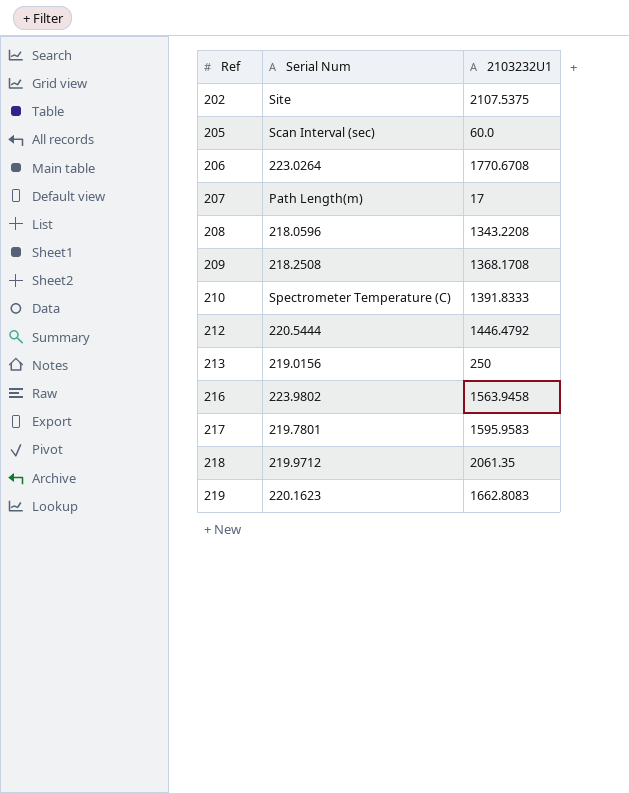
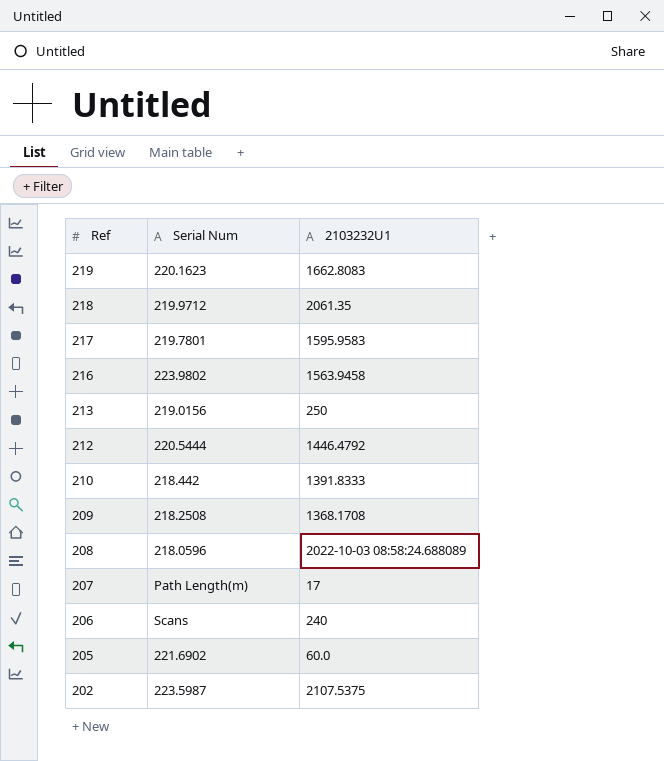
row order: Ref ascending -> Ref descending
210 | Serial Num: Spectrometer Temperature (C) -> 218.442
208 | 2103232U1: 1343.2208 -> 2022-10-03 08:58:24.688089
206 | Serial Num: 223.0264 -> Scans
206 | 2103232U1: 1770.6708 -> 240
205 | Serial Num: Scan Interval (sec) -> 221.6902
202 | Serial Num: Site -> 223.5987

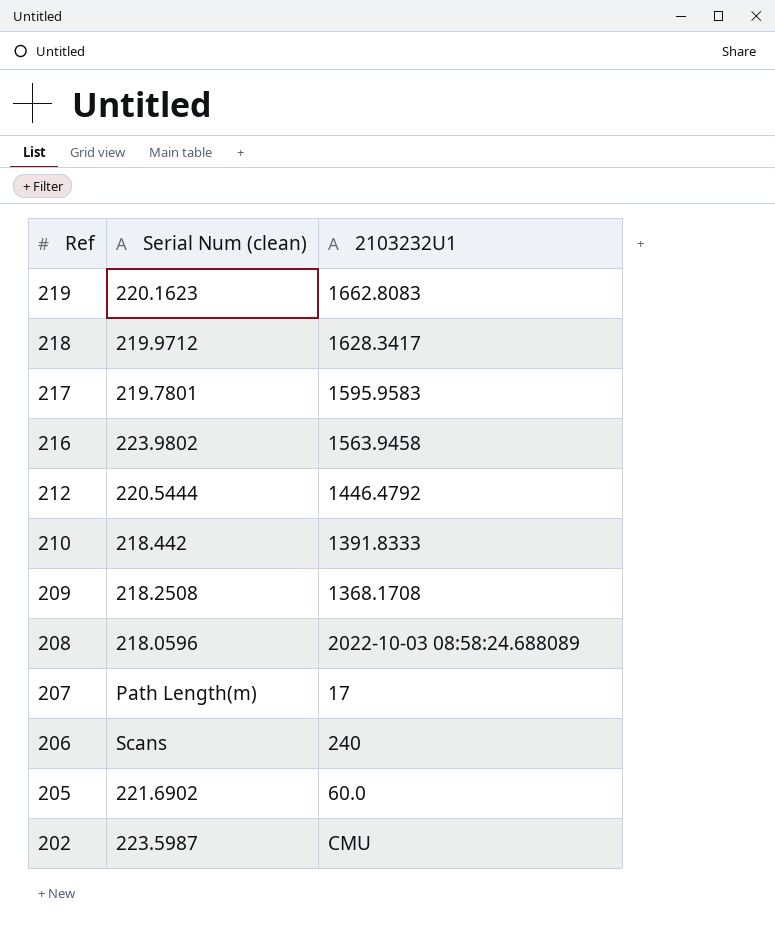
column name: Serial Num -> Serial Num (clean)
row 213: 219.0156 | 250 -> none
218 | 2103232U1: 2061.35 -> 1628.3417
202 | 2103232U1: 2107.5375 -> CMU

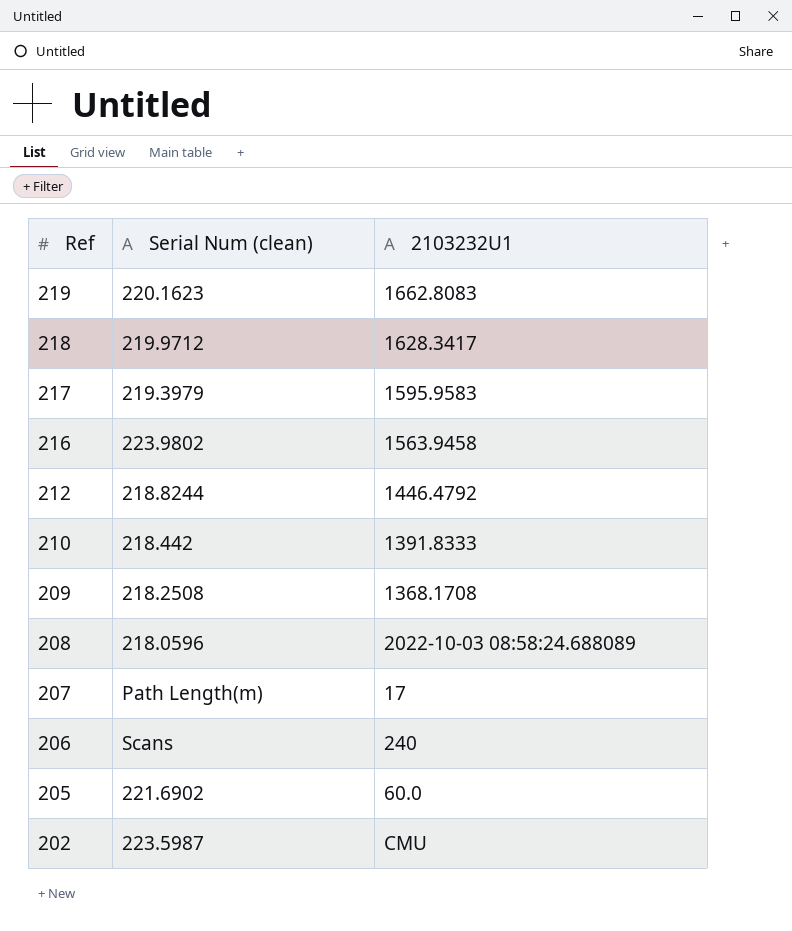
217 | Serial Num (clean): 219.7801 -> 219.3979
212 | Serial Num (clean): 220.5444 -> 218.8244

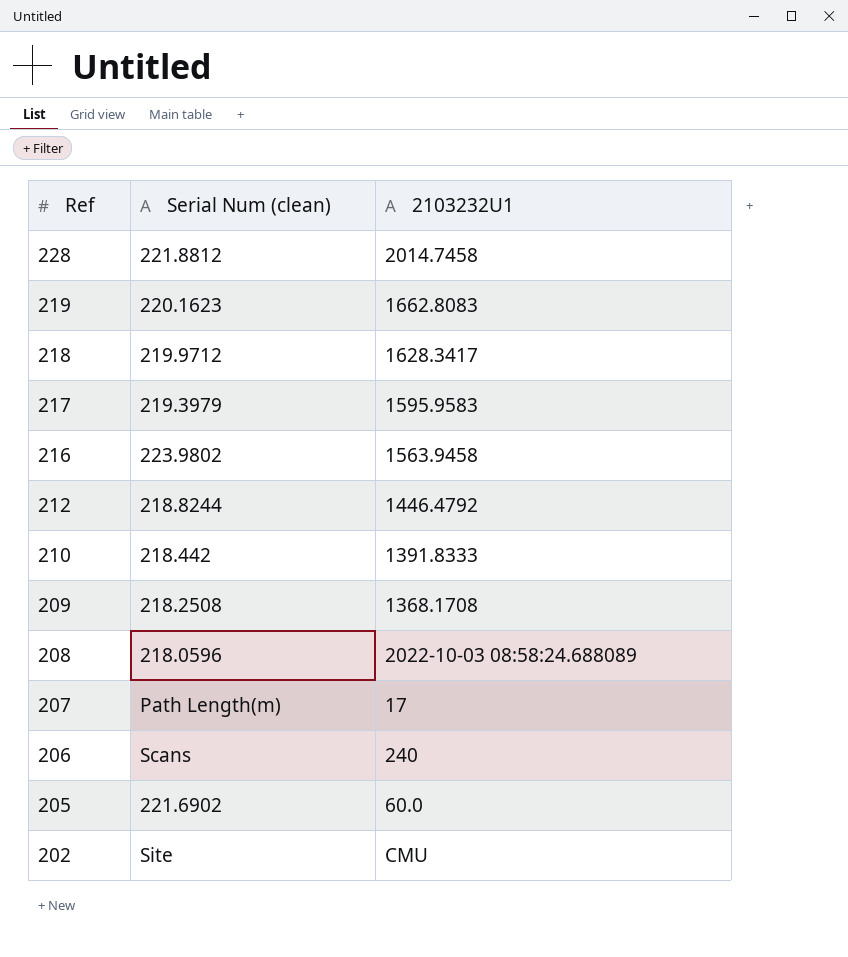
row 228: none -> 221.8812 | 2014.7458
202 | Serial Num (clean): 223.5987 -> Site

